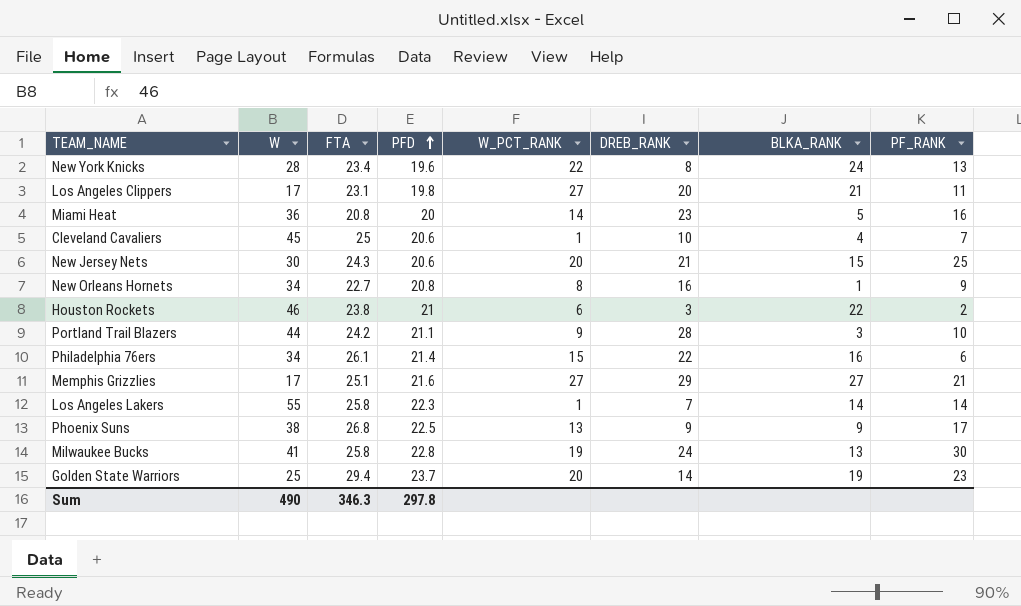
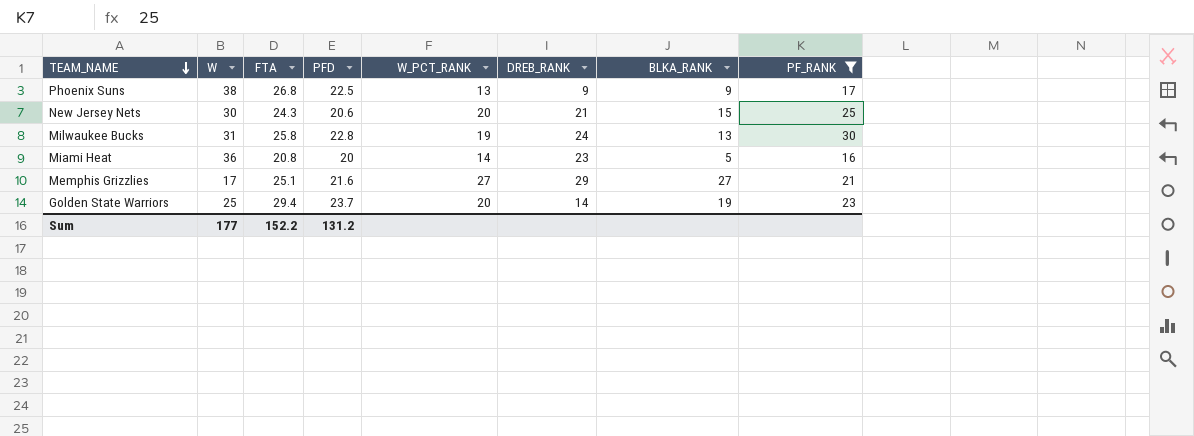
filter: none -> PF_RANK >= 16
row order: PFD ascending -> TEAM_NAME descending
Milwaukee Bucks | W: 41 -> 31
Sum | W: 490 -> 177
Sum | FTA: 346.3 -> 152.2
Sum | PFD: 297.8 -> 131.2

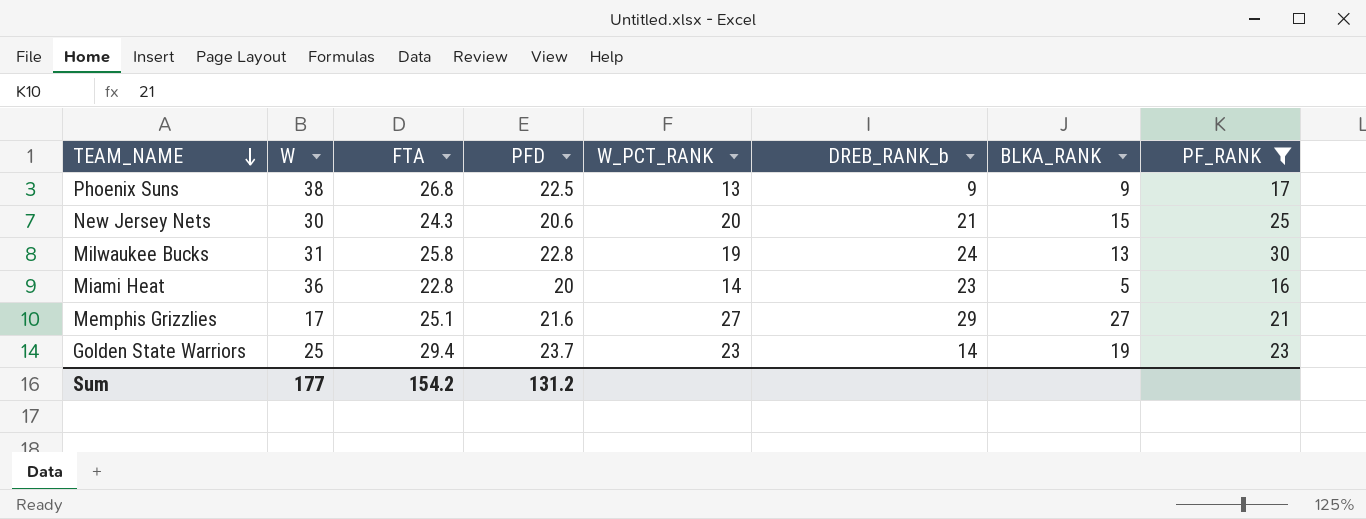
column name: DREB_RANK -> DREB_RANK_b
Miami Heat | FTA: 20.8 -> 22.8
Golden State Warriors | W_PCT_RANK: 20 -> 23
Sum | FTA: 152.2 -> 154.2

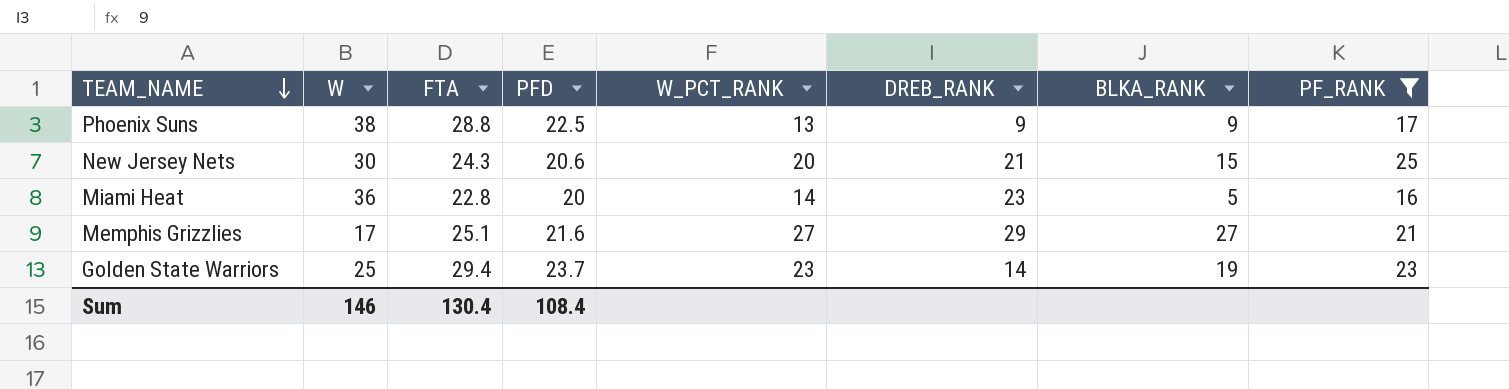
column name: DREB_RANK_b -> DREB_RANK
row Milwaukee Bucks: 31 | 25.8 | 22.8 | 19 | 24 | 13 | 30 -> none
Phoenix Suns | FTA: 26.8 -> 28.8
Sum | W: 177 -> 146
Sum | FTA: 154.2 -> 130.4
Sum | PFD: 131.2 -> 108.4

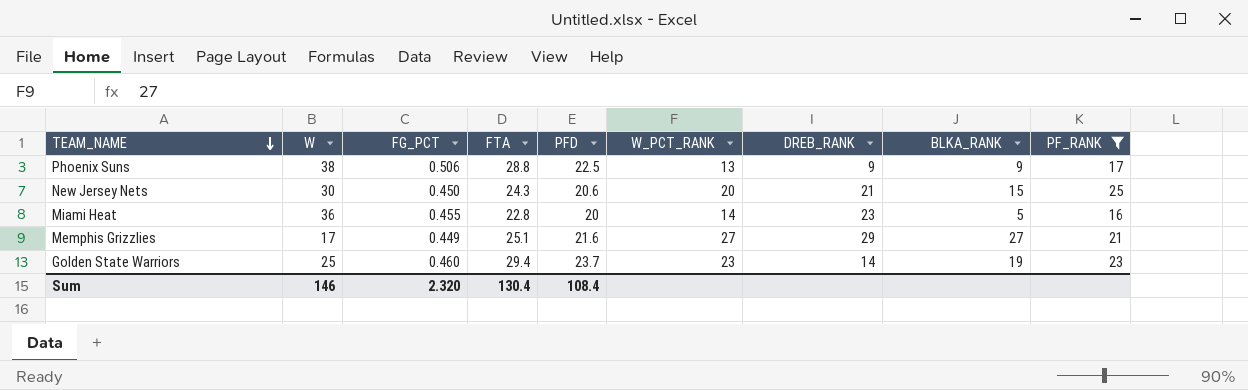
column FG_PCT | position: none -> 3

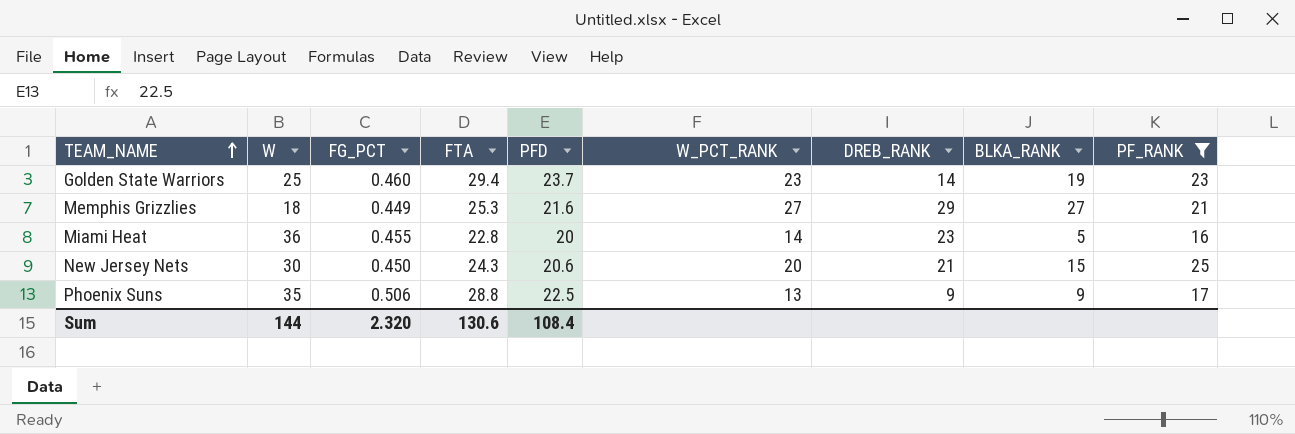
row order: TEAM_NAME descending -> TEAM_NAME ascending
Memphis Grizzlies | W: 17 -> 18
Memphis Grizzlies | FTA: 25.1 -> 25.3
Phoenix Suns | W: 38 -> 35
Sum | W: 146 -> 144
Sum | FTA: 130.4 -> 130.6

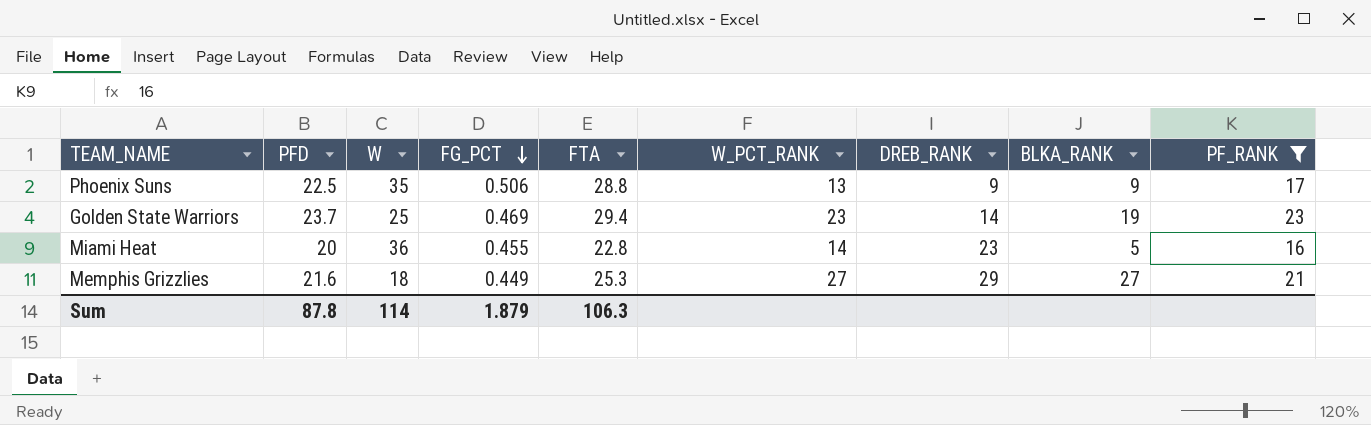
row order: TEAM_NAME ascending -> FG_PCT descending
column PFD | position: 5 -> 2
row New Jersey Nets: 30 | 0.450 | 24.3 | 20.6 | 20 | 21 | 15 | 25 -> none
Golden State Warriors | FG_PCT: 0.460 -> 0.469
Sum | PFD: 108.4 -> 87.8
Sum | W: 144 -> 114
Sum | FG_PCT: 2.320 -> 1.879
Sum | FTA: 130.6 -> 106.3

